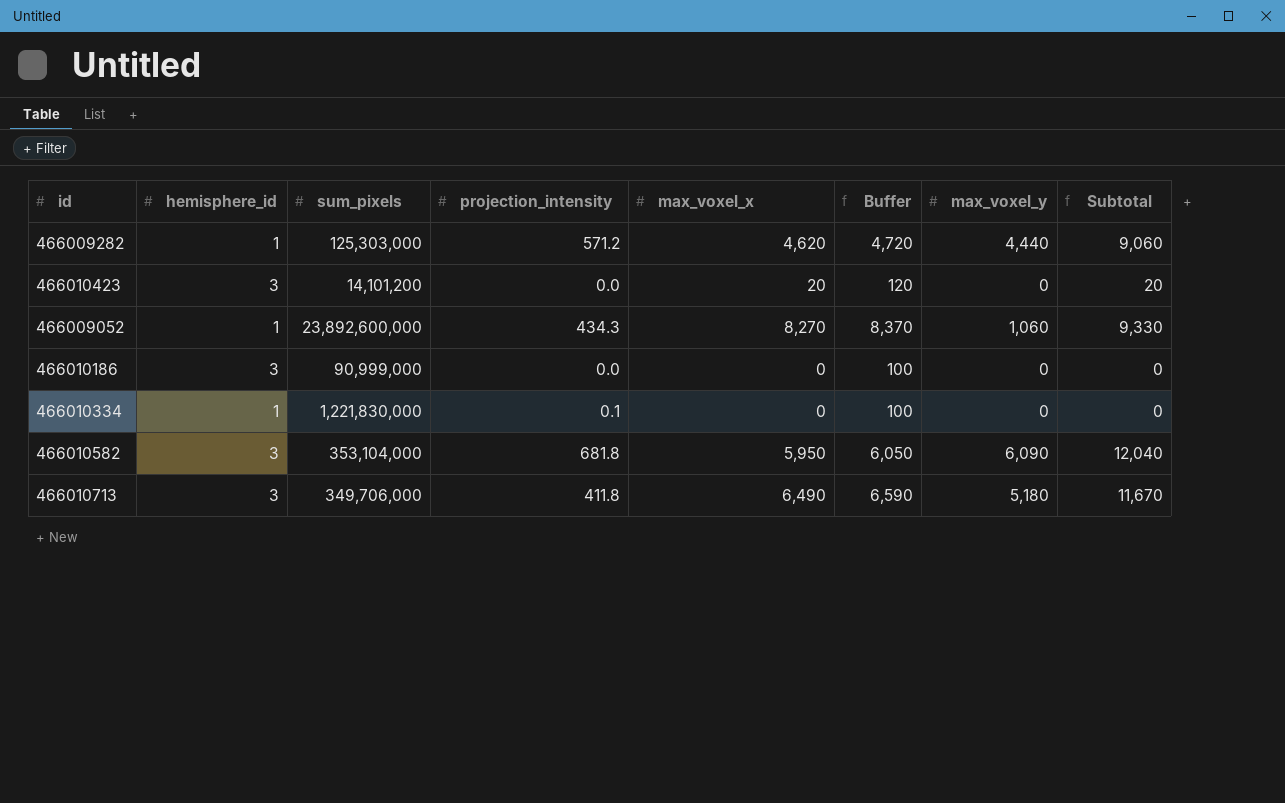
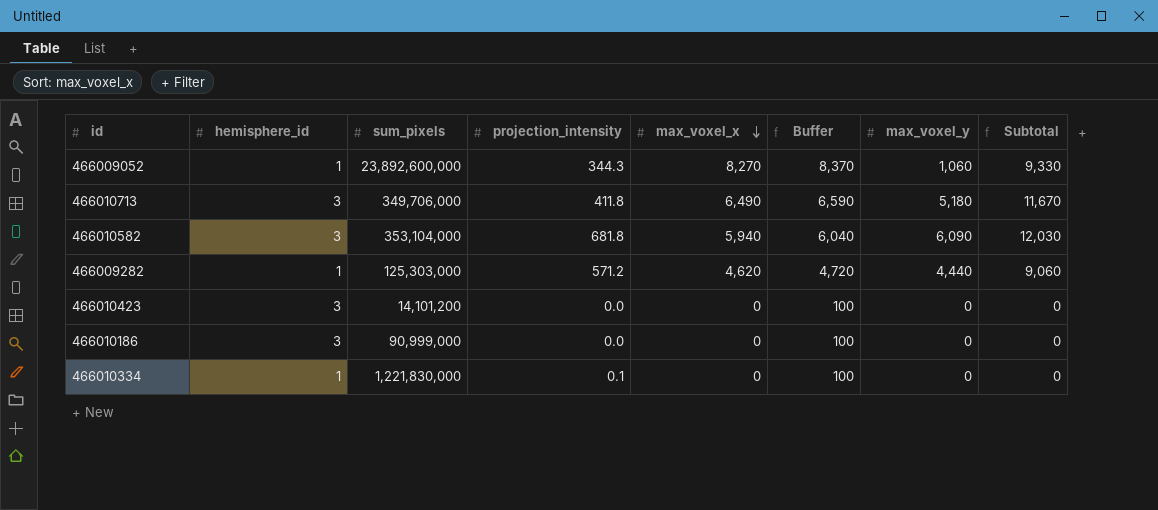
row order: none -> max_voxel_x descending
466009052 | projection_intensity: 434.3 -> 344.3
466010582 | max_voxel_x: 5,950 -> 5,940
466010582 | Buffer: 6,050 -> 6,040
466010582 | Subtotal: 12,040 -> 12,030
466010423 | max_voxel_x: 20 -> 0
466010423 | Buffer: 120 -> 100
466010423 | Subtotal: 20 -> 0

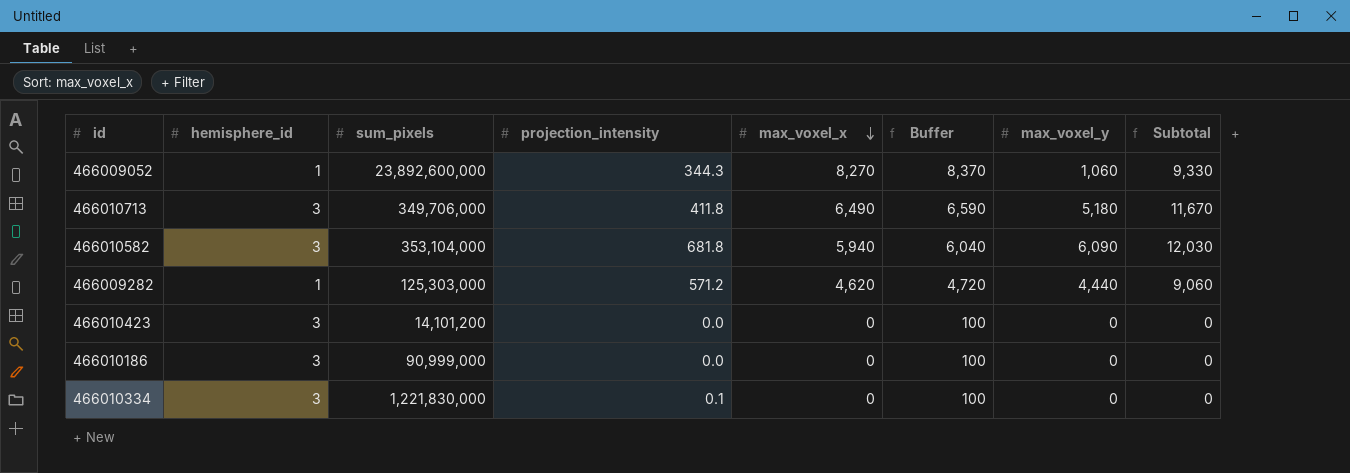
466010334 | hemisphere_id: 1 -> 3

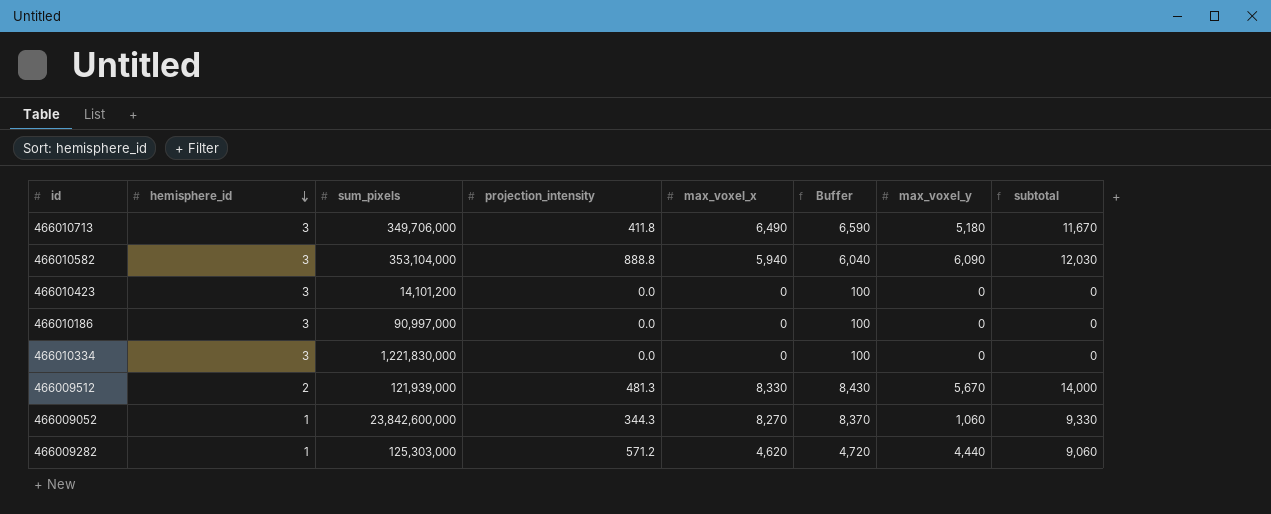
row order: max_voxel_x descending -> hemisphere_id descending
column name: Subtotal -> subtotal
466010582 | projection_intensity: 681.8 -> 888.8
466010186 | sum_pixels: 90,999,000 -> 90,997,000
466010334 | projection_intensity: 0.1 -> 0.0
row 466009512: none -> 2 | 121,939,000 | 481.3 | 8,330 | 8,430 | 5,670 | 14,000
466009052 | sum_pixels: 23,892,600,000 -> 23,842,600,000

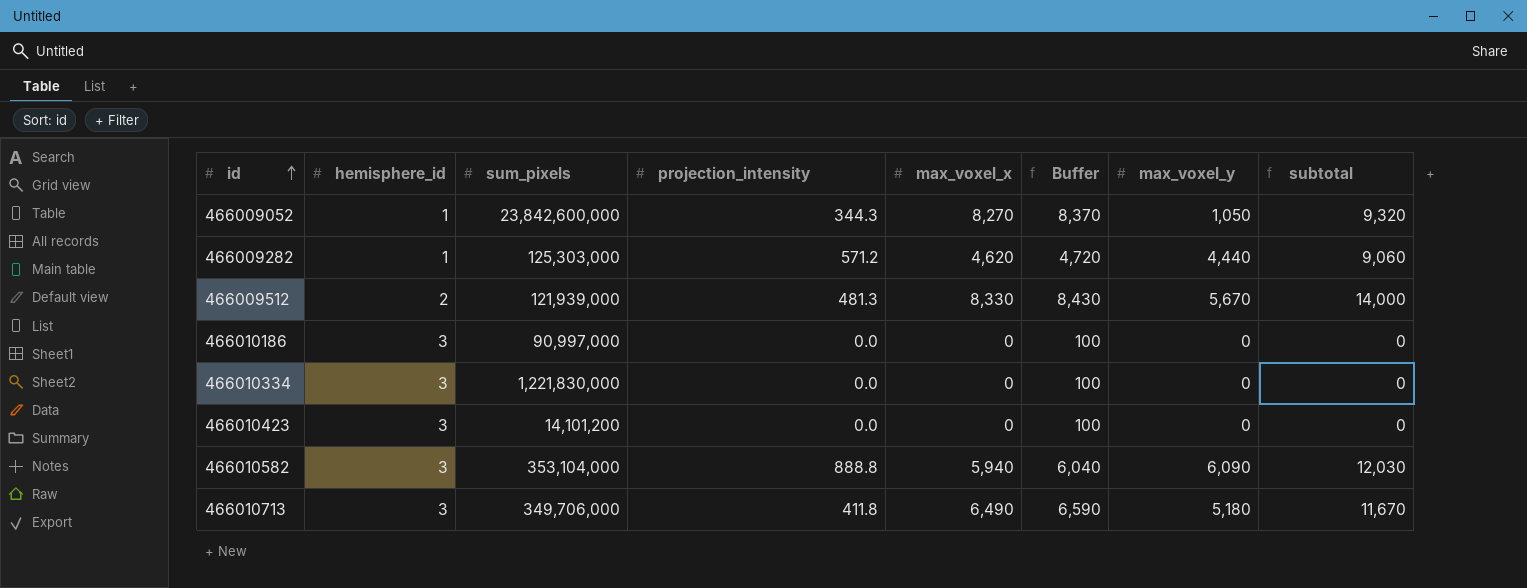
row order: hemisphere_id descending -> id ascending
466009052 | max_voxel_y: 1,060 -> 1,050
466009052 | subtotal: 9,330 -> 9,320

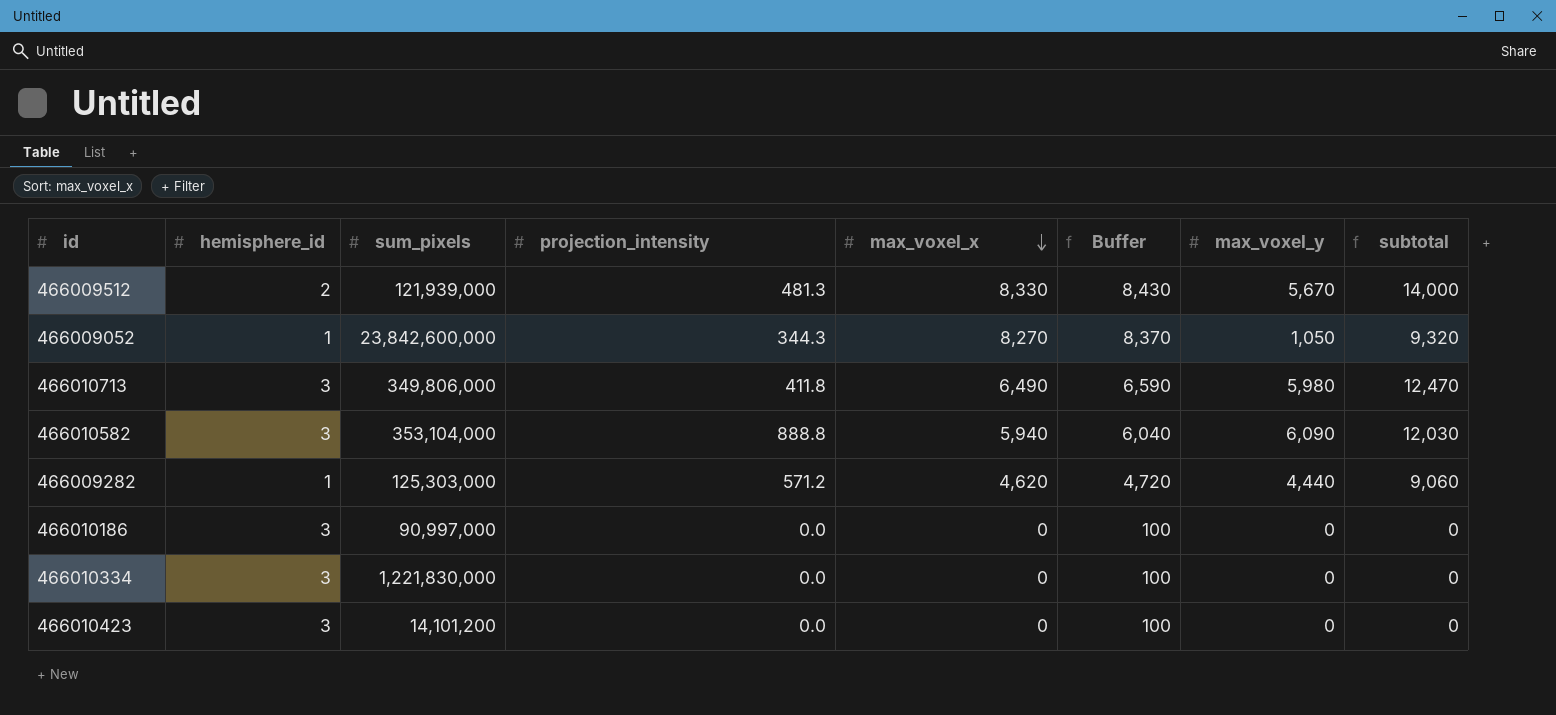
row order: id ascending -> max_voxel_x descending
466010713 | sum_pixels: 349,706,000 -> 349,806,000
466010713 | max_voxel_y: 5,180 -> 5,980
466010713 | subtotal: 11,670 -> 12,470

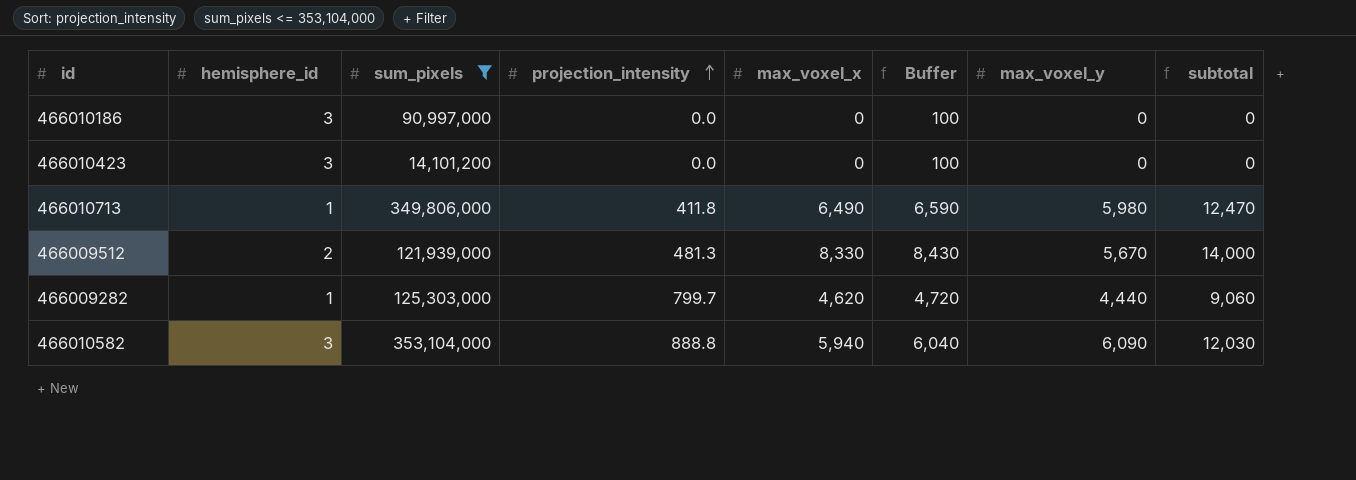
filter: none -> sum_pixels <= 353,104,000
row order: max_voxel_x descending -> projection_intensity ascending
466010713 | hemisphere_id: 3 -> 1
466009282 | projection_intensity: 571.2 -> 799.7

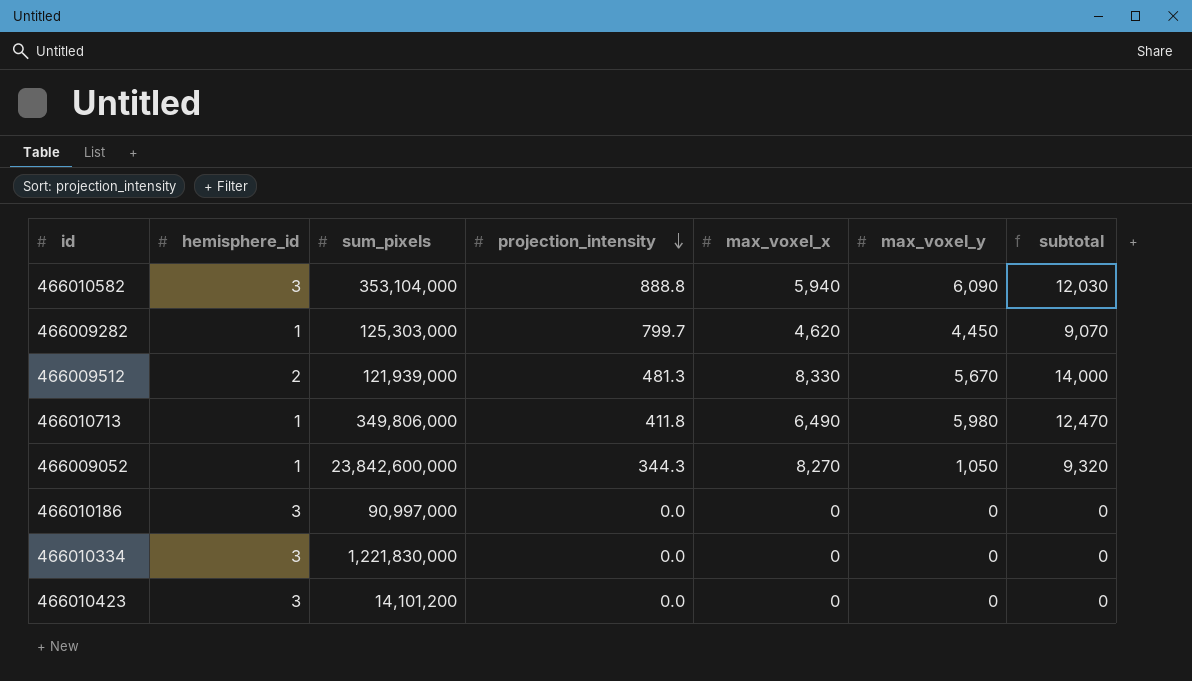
filter: sum_pixels <= 353,104,000 -> none
row order: projection_intensity ascending -> projection_intensity descending
column Buffer | formula: [max_voxel_x] + 100 -> none
466009282 | max_voxel_y: 4,440 -> 4,450
466009282 | subtotal: 9,060 -> 9,070

